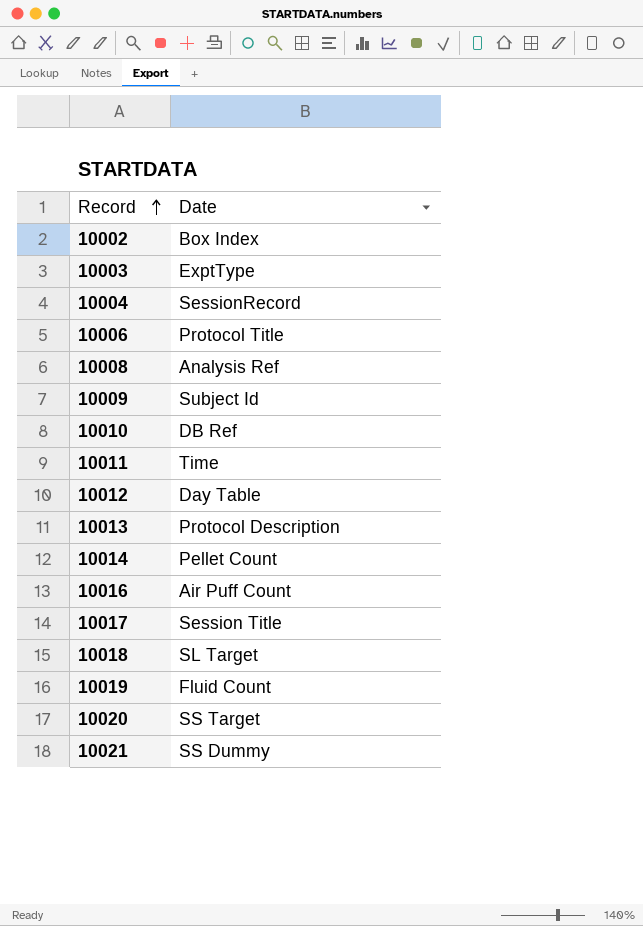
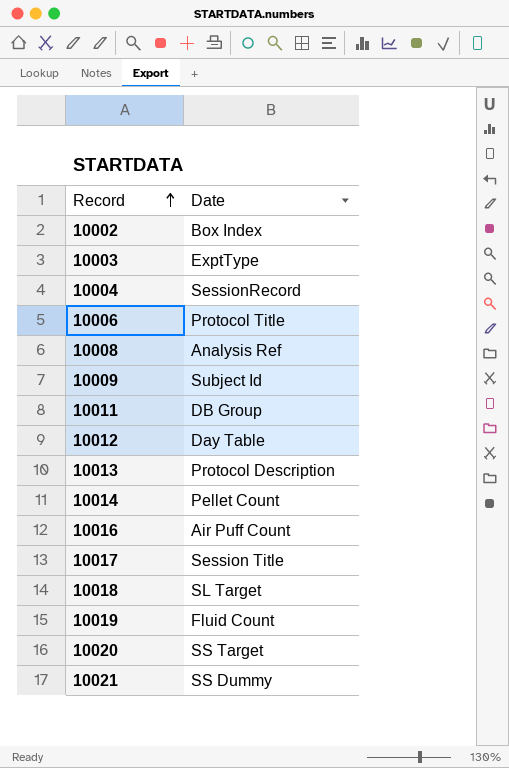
row 10010: DB Ref -> none
10011 | Date: Time -> DB Group

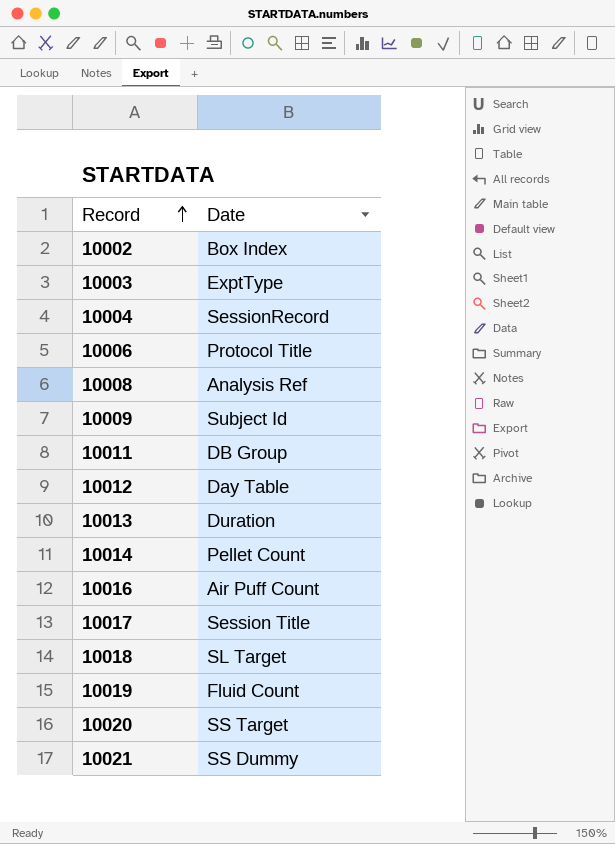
10013 | Date: Protocol Description -> Duration

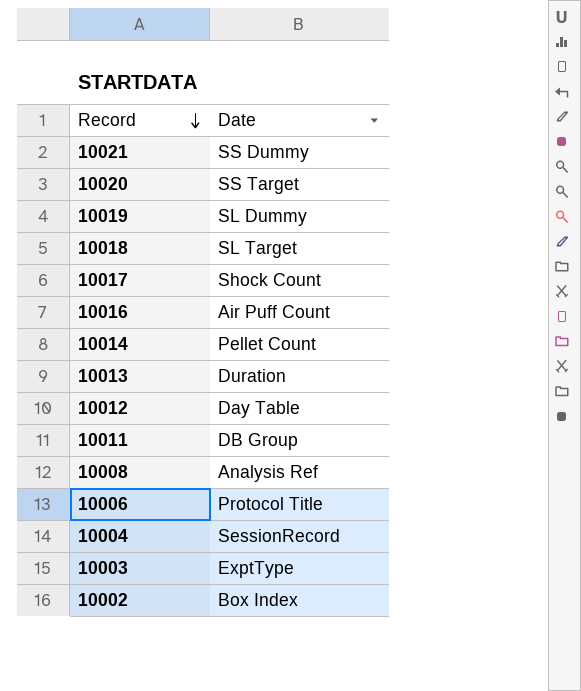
row order: Record ascending -> Record descending
row 10009: Subject Id -> none
10019 | Date: Fluid Count -> SL Dummy
10017 | Date: Session Title -> Shock Count

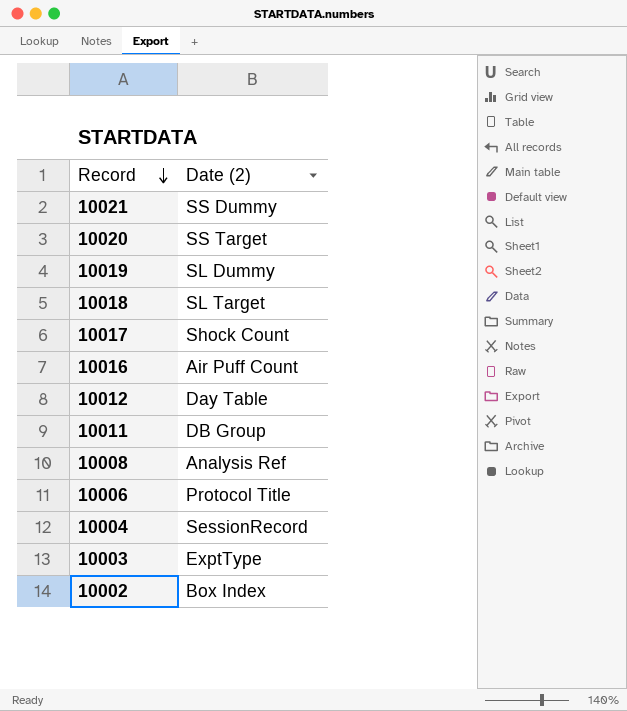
column name: Date -> Date (2)
row 10014: Pellet Count -> none
row 10013: Duration -> none

